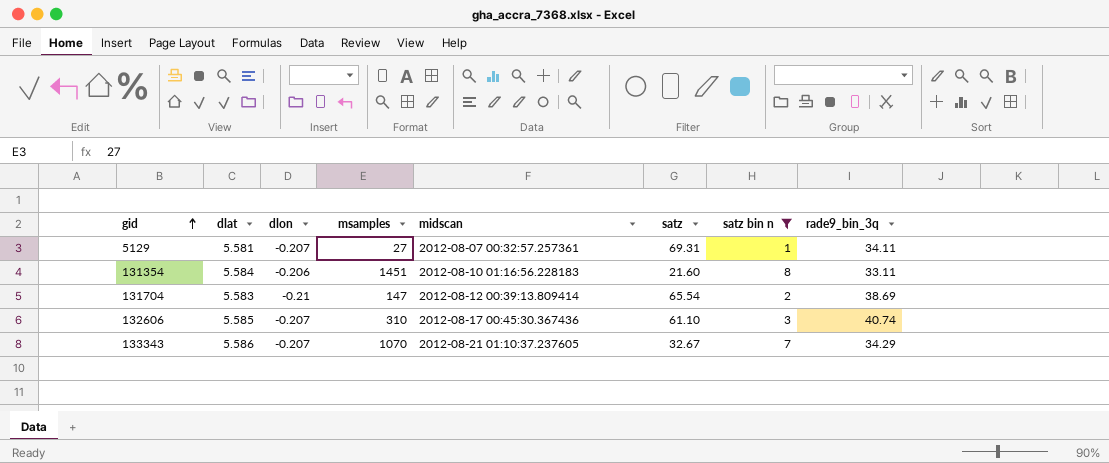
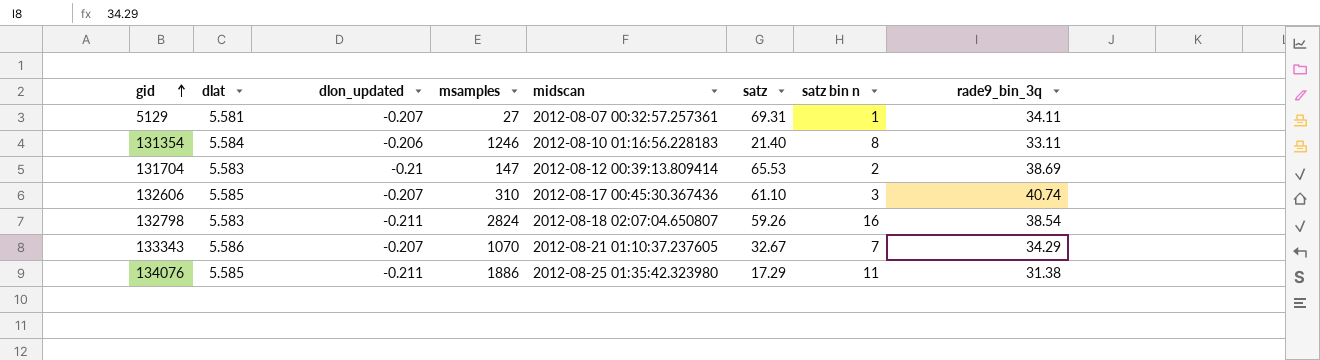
filter: satz bin n <= 8 -> none
column name: dlon -> dlon_updated
131354 | msamples: 1451 -> 1246
131354 | satz: 21.60 -> 21.40
131704 | satz: 65.54 -> 65.53

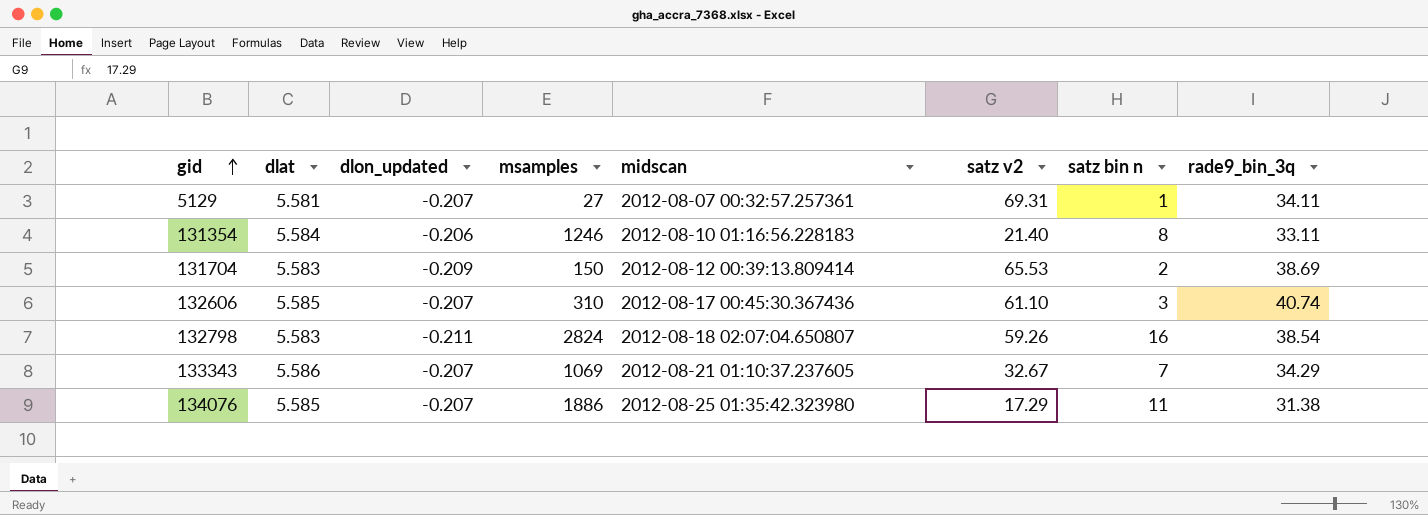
column name: satz -> satz v2
131704 | dlon_updated: -0.21 -> -0.209
131704 | msamples: 147 -> 150
133343 | msamples: 1070 -> 1069
134076 | dlon_updated: -0.211 -> -0.207

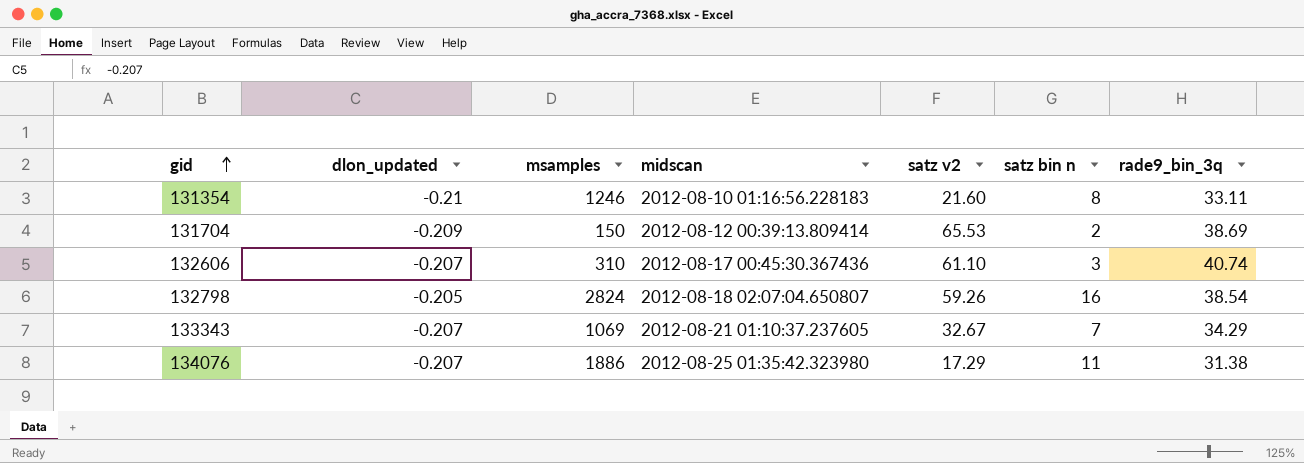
column dlat | position: 2 -> none
row 5129: 5.581 | -0.207 | 27 | 2012-08-07 00:32:57.257361 | 69.31 | 1 | 34.11 -> none
131354 | dlon_updated: -0.206 -> -0.21
131354 | satz v2: 21.40 -> 21.60
132798 | dlon_updated: -0.211 -> -0.205

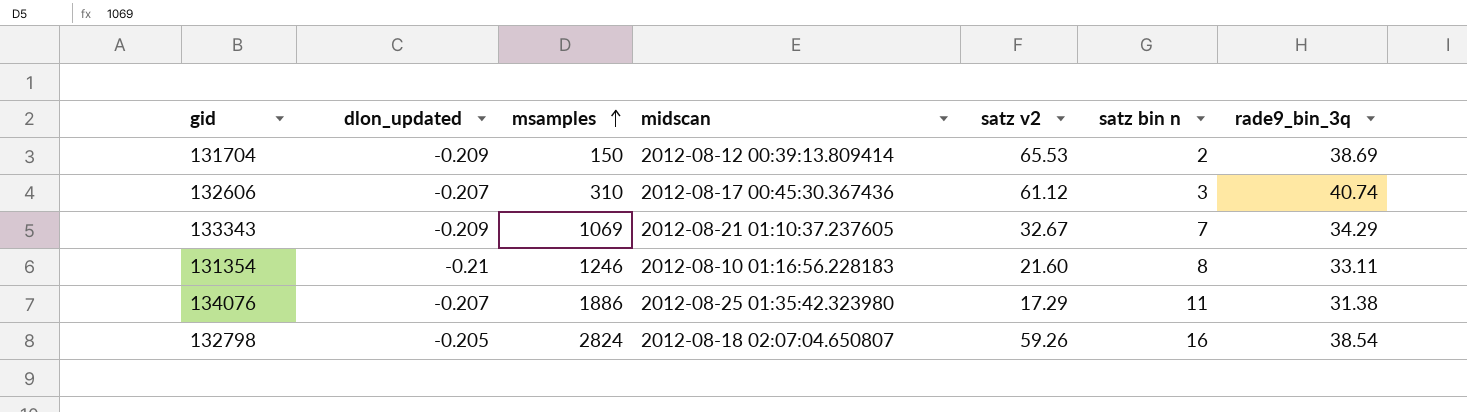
row order: gid ascending -> msamples ascending
132606 | satz v2: 61.10 -> 61.12
133343 | dlon_updated: -0.207 -> -0.209

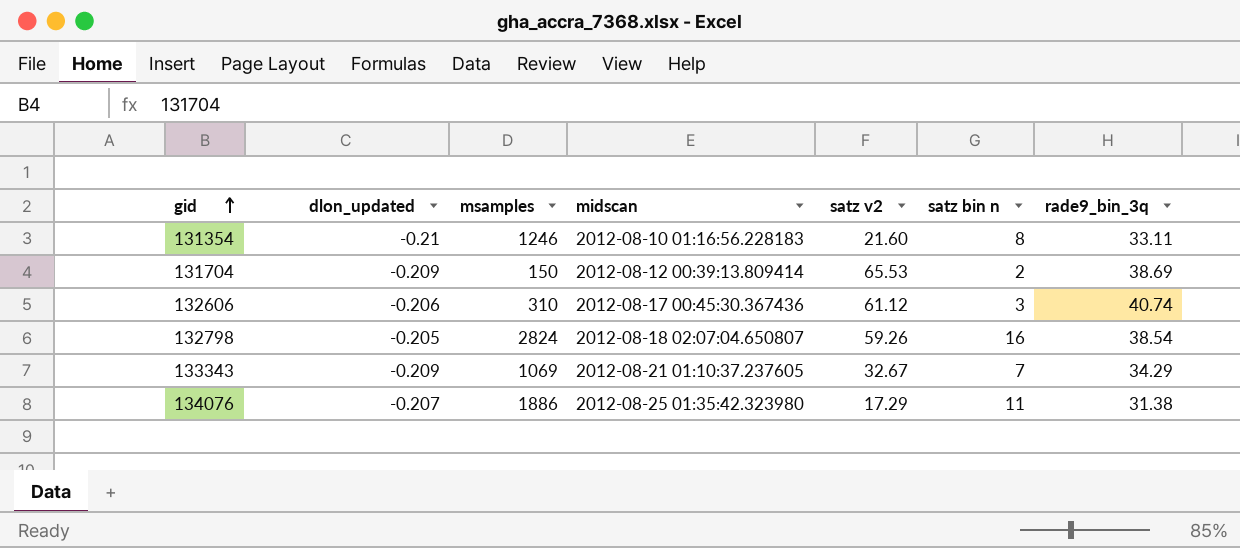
row order: msamples ascending -> gid ascending
132606 | dlon_updated: -0.207 -> -0.206

